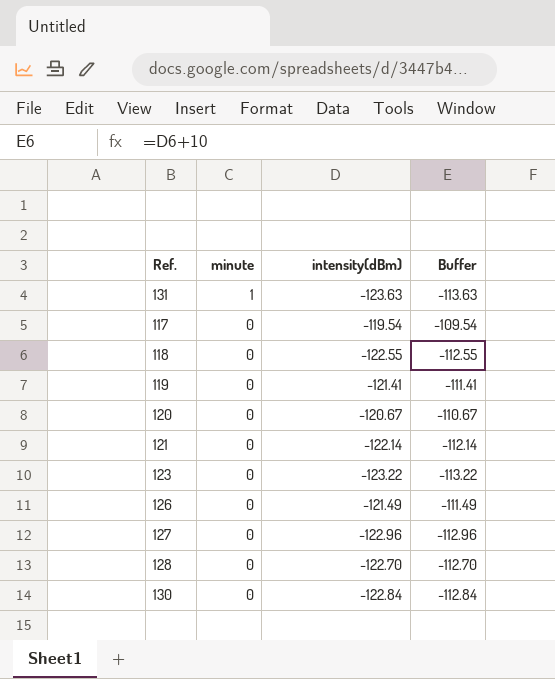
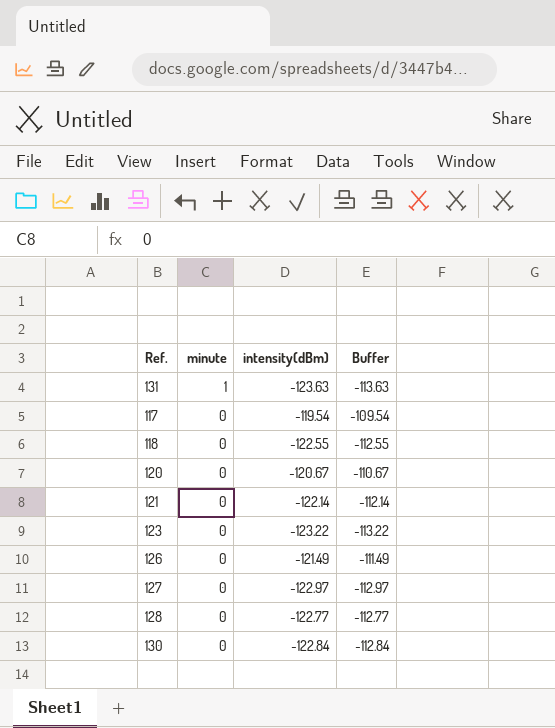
row 119: 0 | -121.41 | -111.41 -> none
127 | intensity(dBm): -122.96 -> -122.97
127 | Buffer: -112.96 -> -112.97
128 | intensity(dBm): -122.70 -> -122.77
128 | Buffer: -112.70 -> -112.77

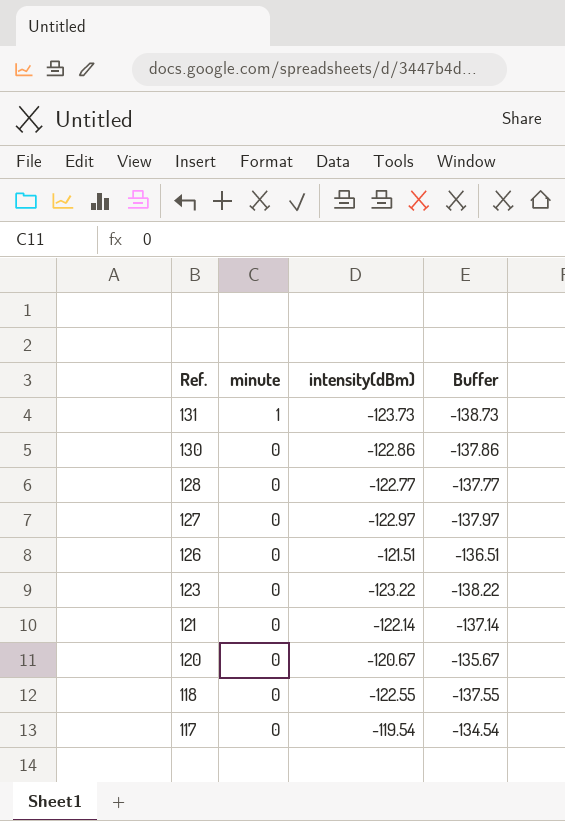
row order: minute descending -> Ref. descending
column Buffer | formula: [intensity(dBm)] + 10 -> [intensity(dBm)] - 15
131 | intensity(dBm): -123.63 -> -123.73
130 | intensity(dBm): -122.84 -> -122.86
126 | intensity(dBm): -121.49 -> -121.51

